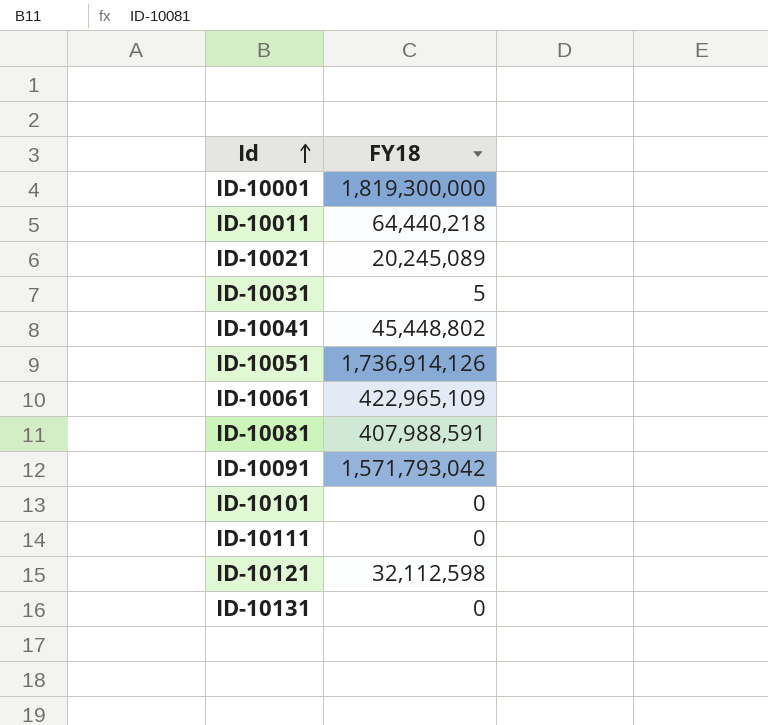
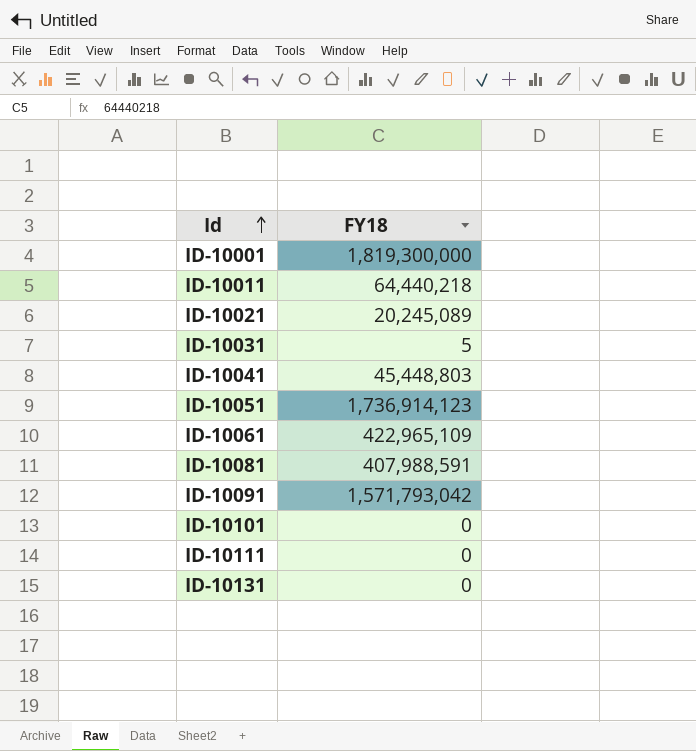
row ID-10121: 32,112,598 -> none
ID-10041 | FY18: 45,448,802 -> 45,448,803
ID-10051 | FY18: 1,736,914,126 -> 1,736,914,123

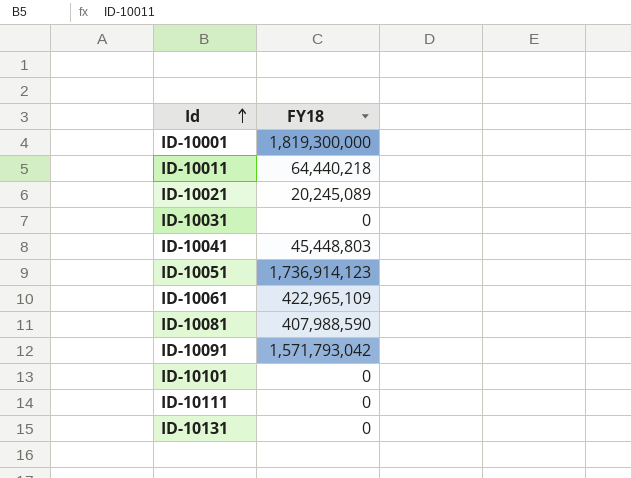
ID-10031 | FY18: 5 -> 0
ID-10081 | FY18: 407,988,591 -> 407,988,590

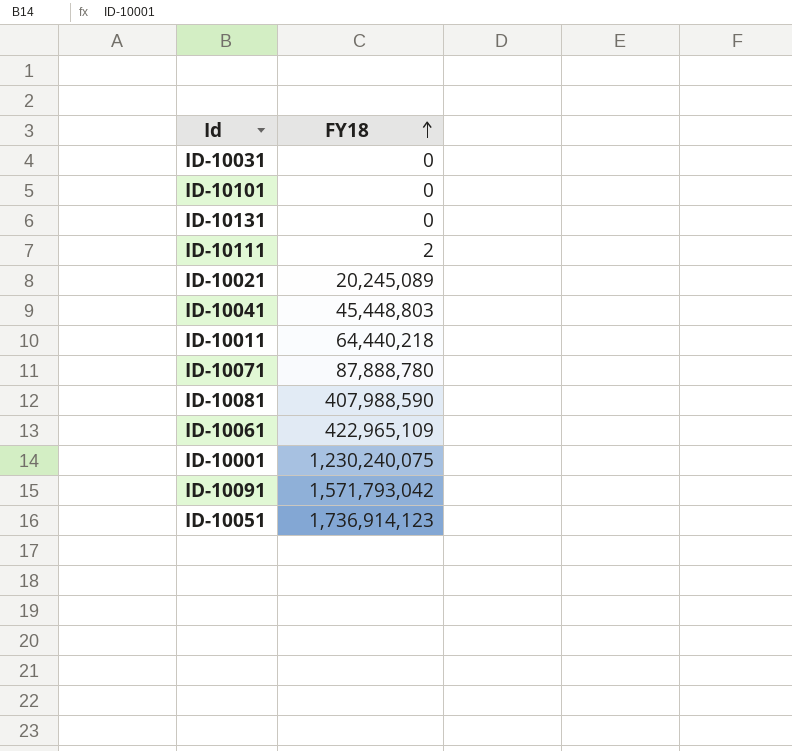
row order: Id ascending -> FY18 ascending
ID-10111 | FY18: 0 -> 2
row ID-10071: none -> 87,888,780
ID-10001 | FY18: 1,819,300,000 -> 1,230,240,075

